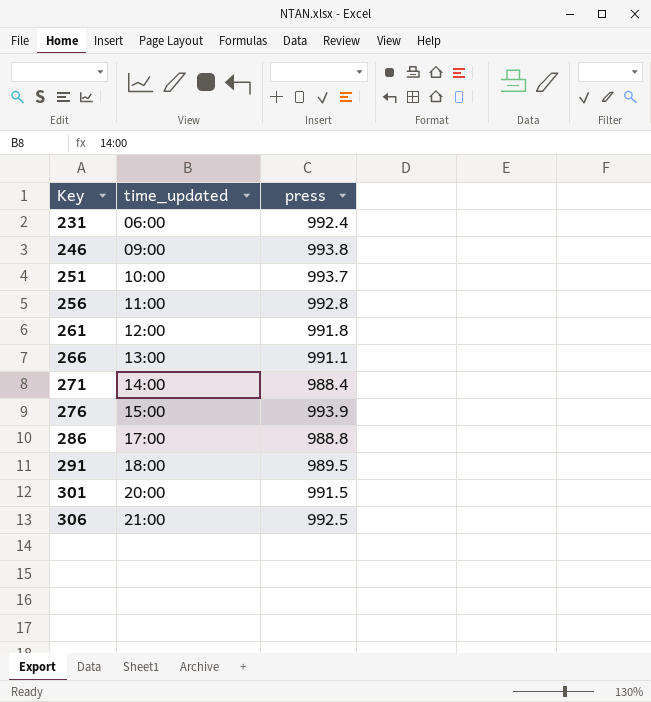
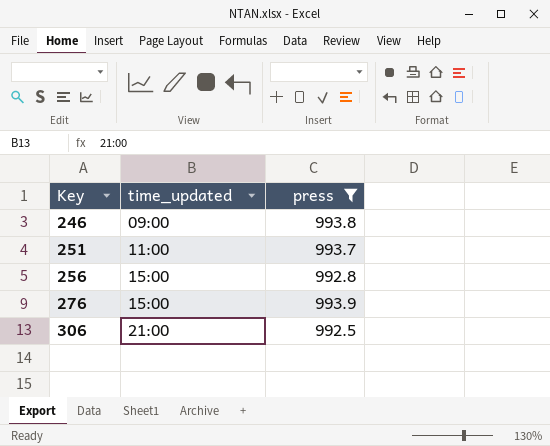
filter: none -> press >= 992.5
251 | time_updated: 10:00 -> 11:00
256 | time_updated: 11:00 -> 15:00

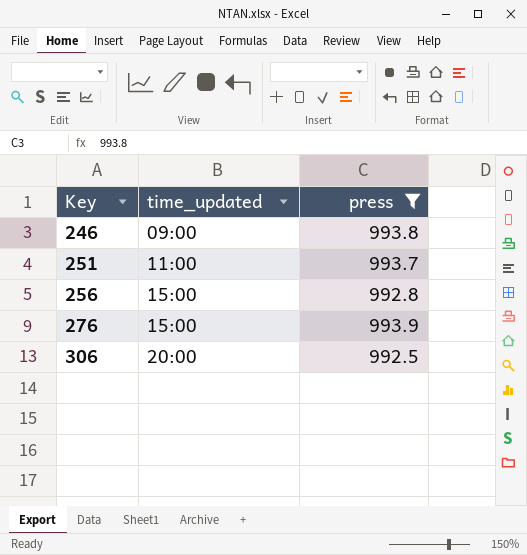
306 | time_updated: 21:00 -> 20:00

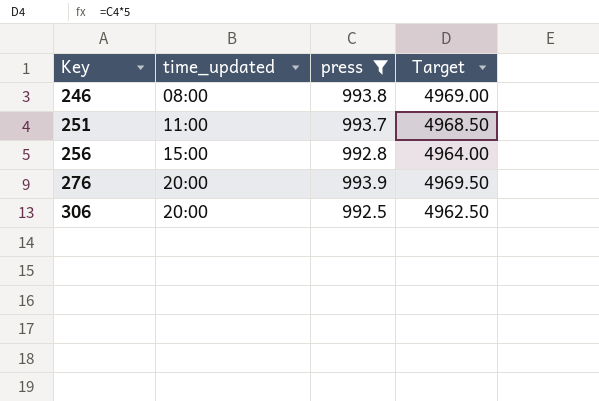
column Target | formula: none -> [press] * 5
246 | time_updated: 09:00 -> 08:00
276 | time_updated: 15:00 -> 20:00

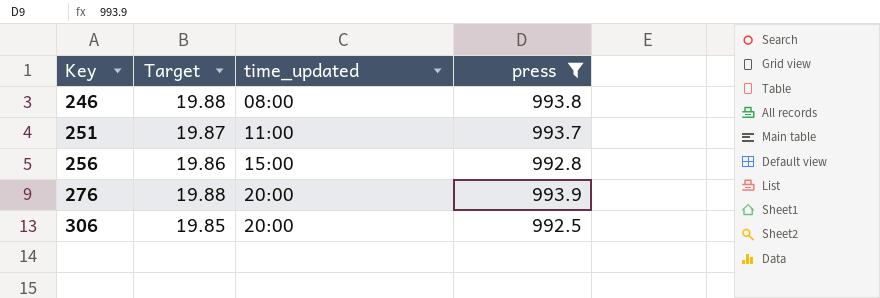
column Target | formula: [press] * 5 -> [press] * 0.02
column Target | position: 4 -> 2

